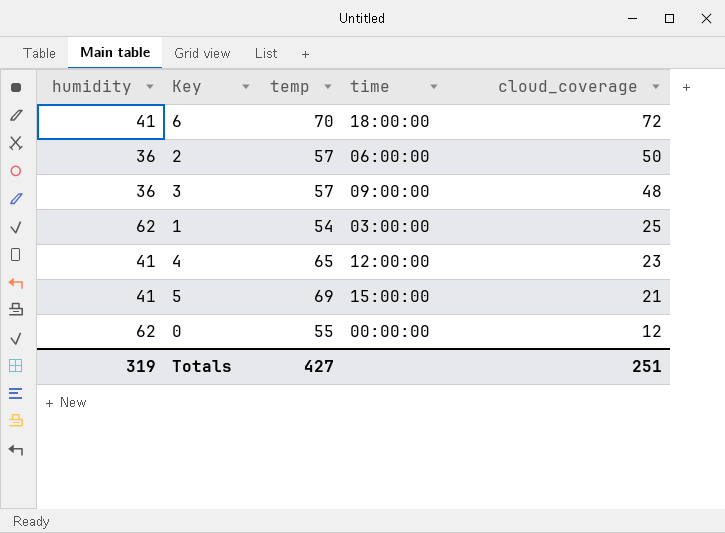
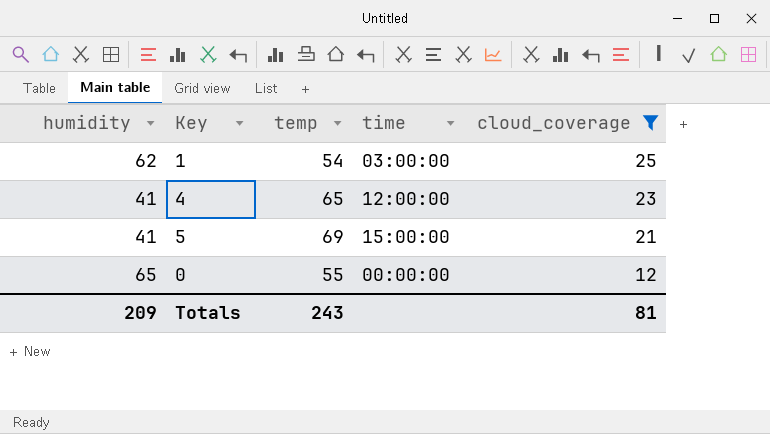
filter: none -> cloud_coverage <= 25
0 | humidity: 62 -> 65
Totals | humidity: 319 -> 209
Totals | temp: 427 -> 243
Totals | cloud_coverage: 251 -> 81

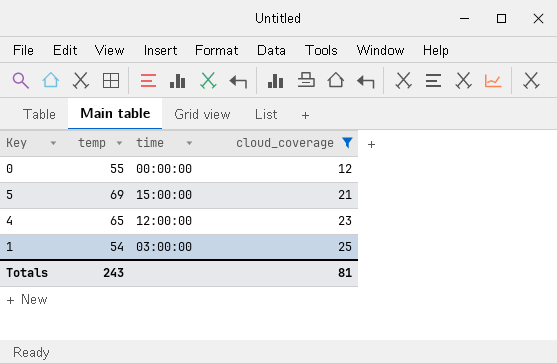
row order: cloud_coverage descending -> cloud_coverage ascending
column humidity | position: 1 -> none

